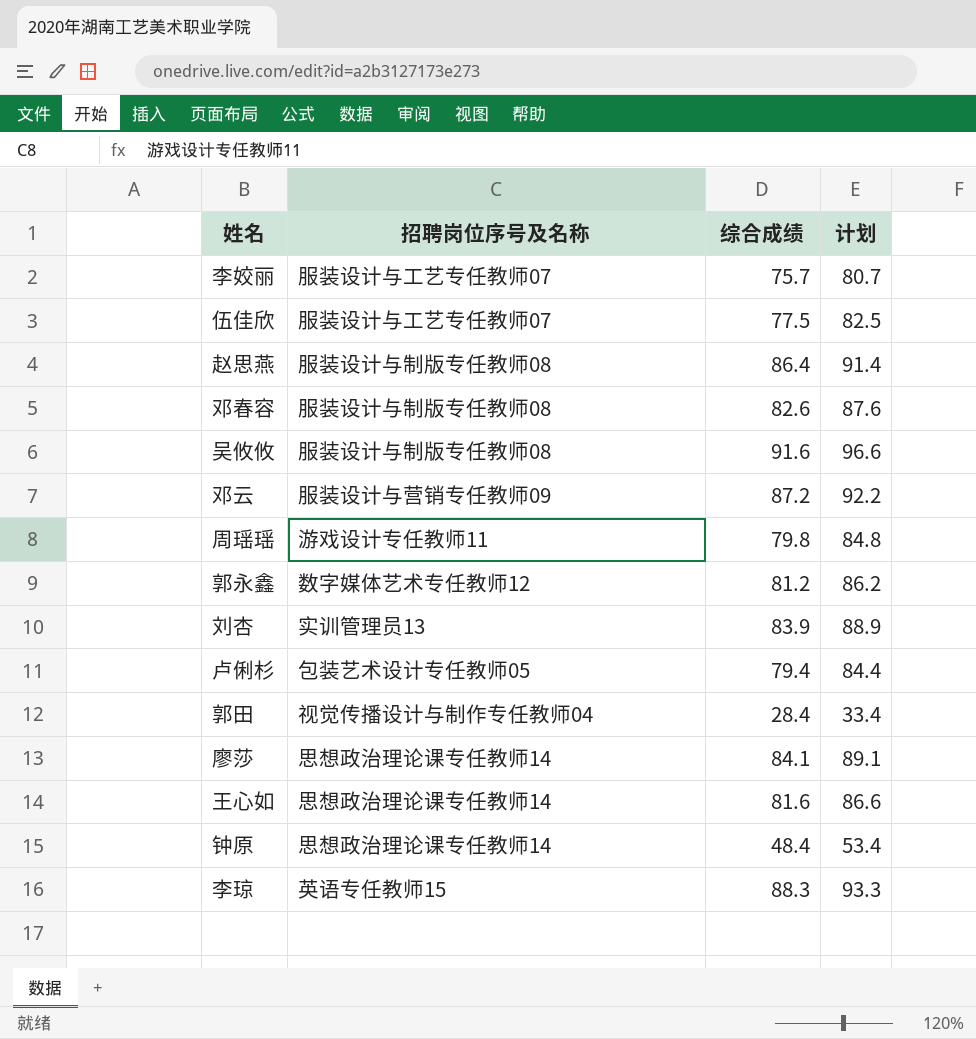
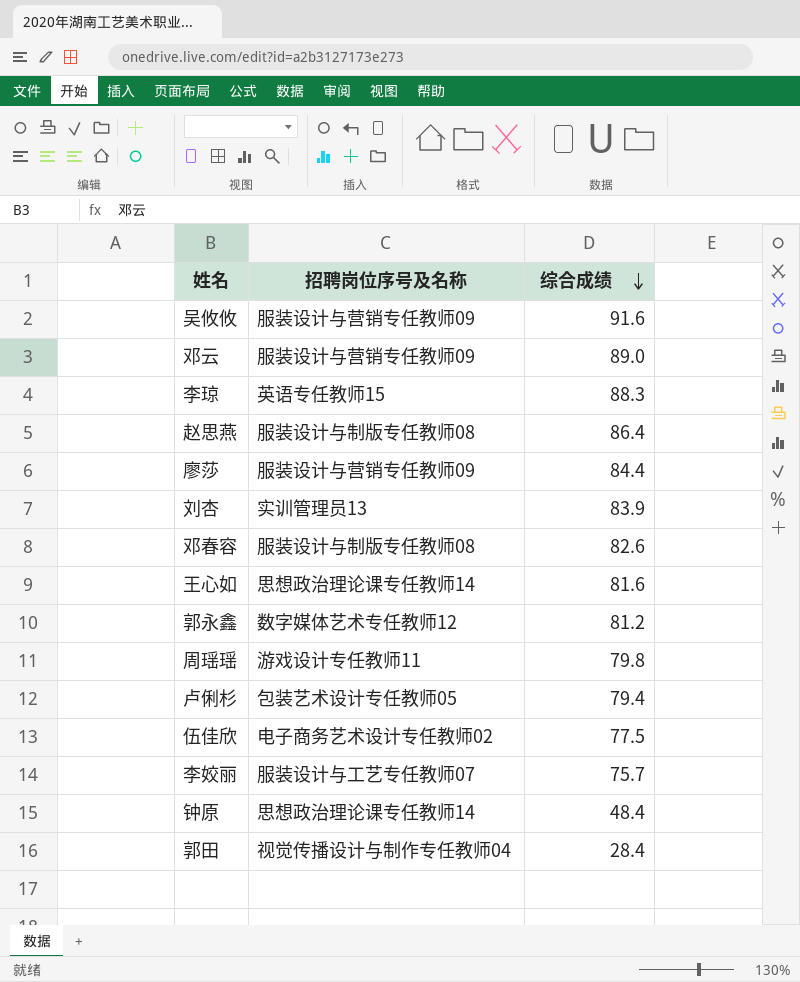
row order: none -> 综合成绩 descending
column 计划 | formula: [综合成绩] + 5 -> none
吴攸攸 | 招聘岗位序号及名称: 服装设计与制版专任教师08 -> 服装设计与营销专任教师09
邓云 | 综合成绩: 87.2 -> 89.0
廖莎 | 招聘岗位序号及名称: 思想政治理论课专任教师14 -> 服装设计与营销专任教师09
廖莎 | 综合成绩: 84.1 -> 84.4
伍佳欣 | 招聘岗位序号及名称: 服装设计与工艺专任教师07 -> 电子商务艺术设计专任教师02

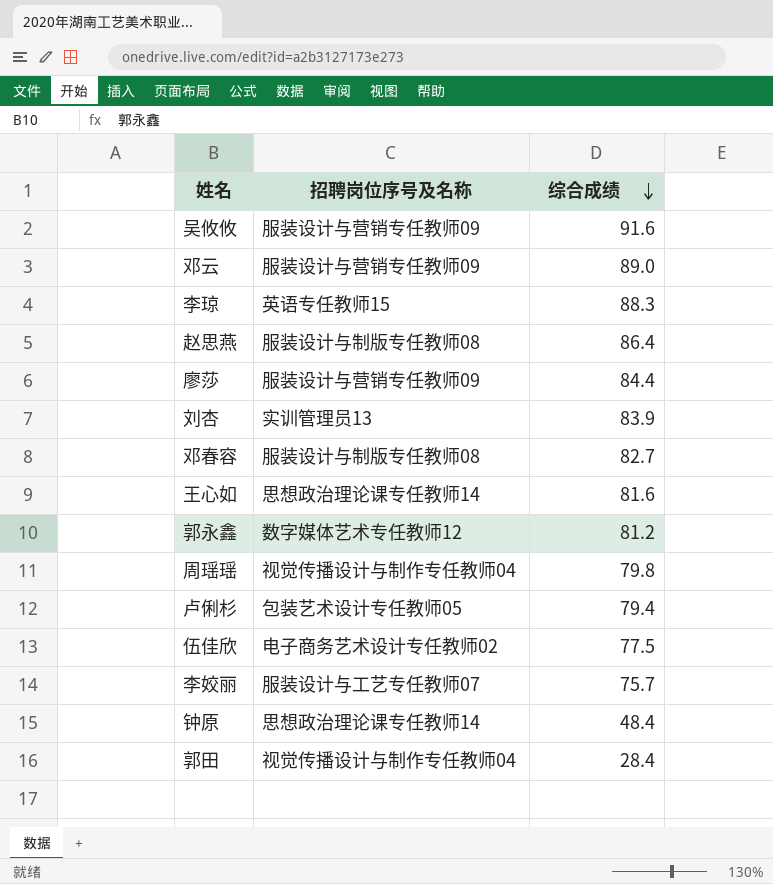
邓春容 | 综合成绩: 82.6 -> 82.7
周瑶瑶 | 招聘岗位序号及名称: 游戏设计专任教师11 -> 视觉传播设计与制作专任教师04

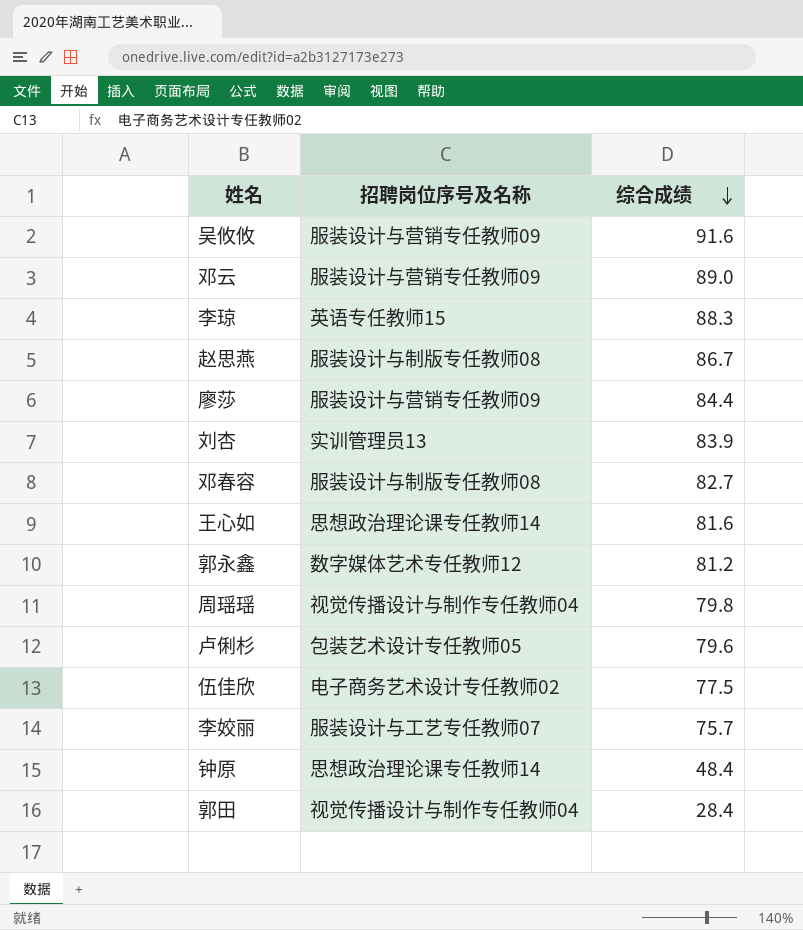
赵思燕 | 综合成绩: 86.4 -> 86.7
卢俐杉 | 综合成绩: 79.4 -> 79.6

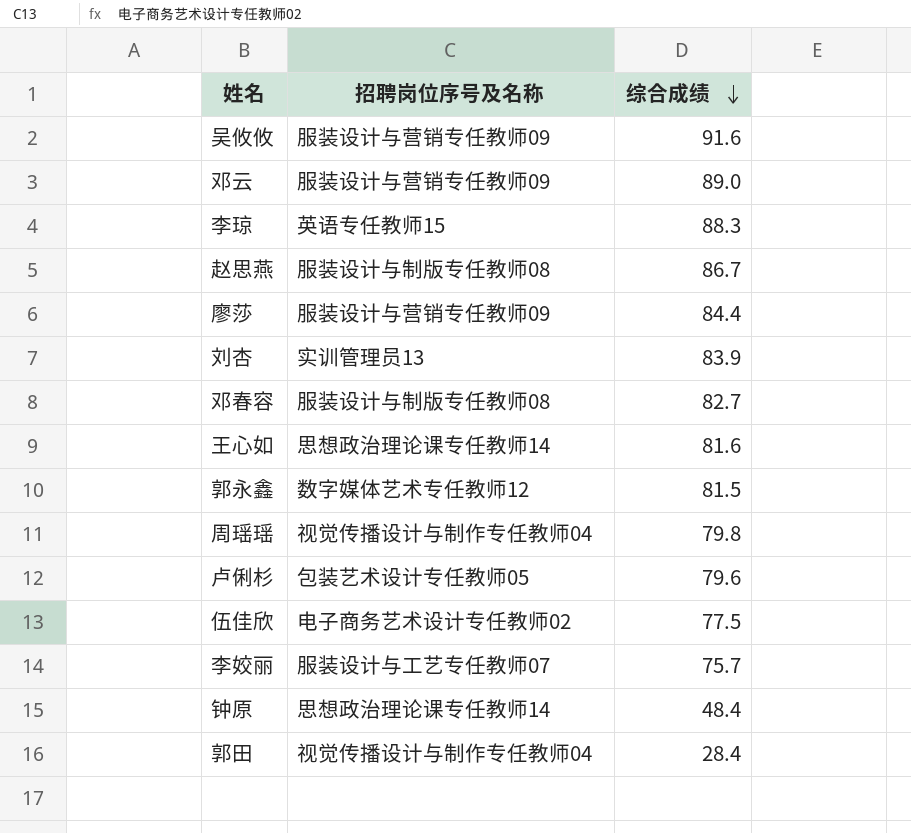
郭永鑫 | 综合成绩: 81.2 -> 81.5

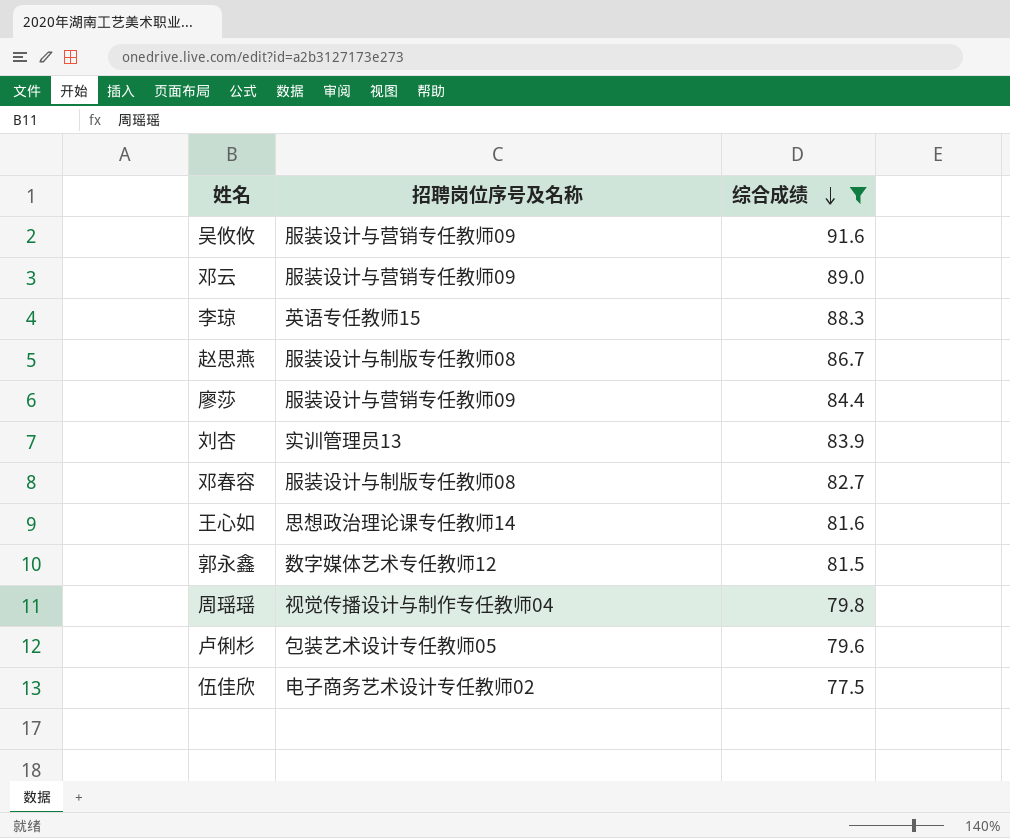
filter: none -> 综合成绩 >= 77.5

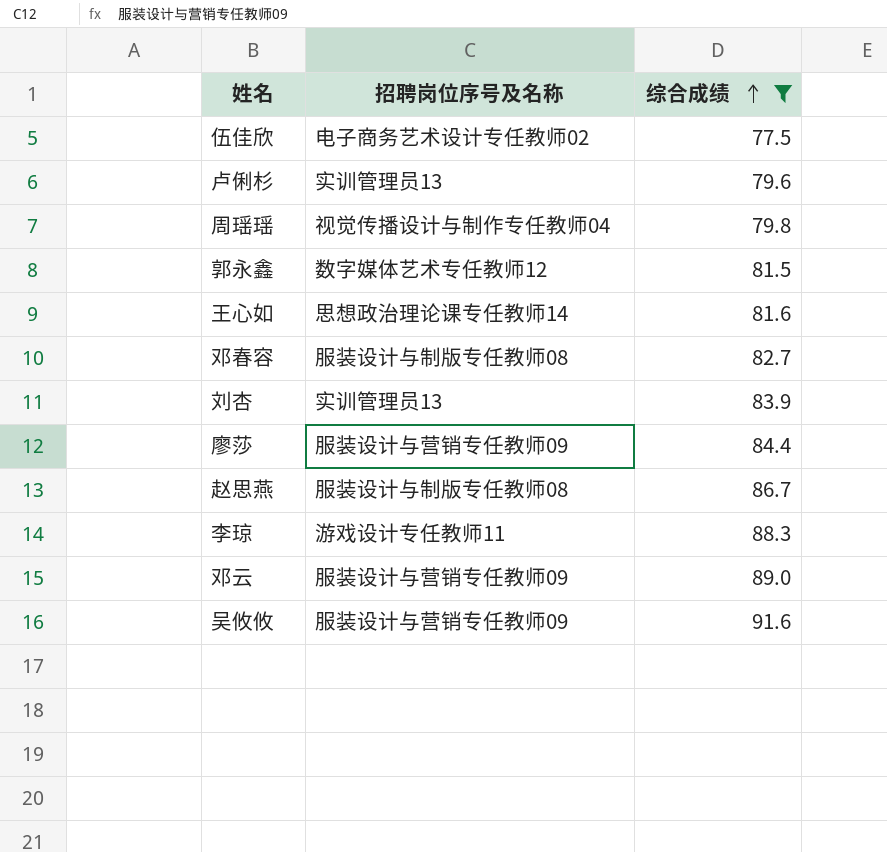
row order: 综合成绩 descending -> 综合成绩 ascending
卢俐杉 | 招聘岗位序号及名称: 包装艺术设计专任教师05 -> 实训管理员13
李琼 | 招聘岗位序号及名称: 英语专任教师15 -> 游戏设计专任教师11

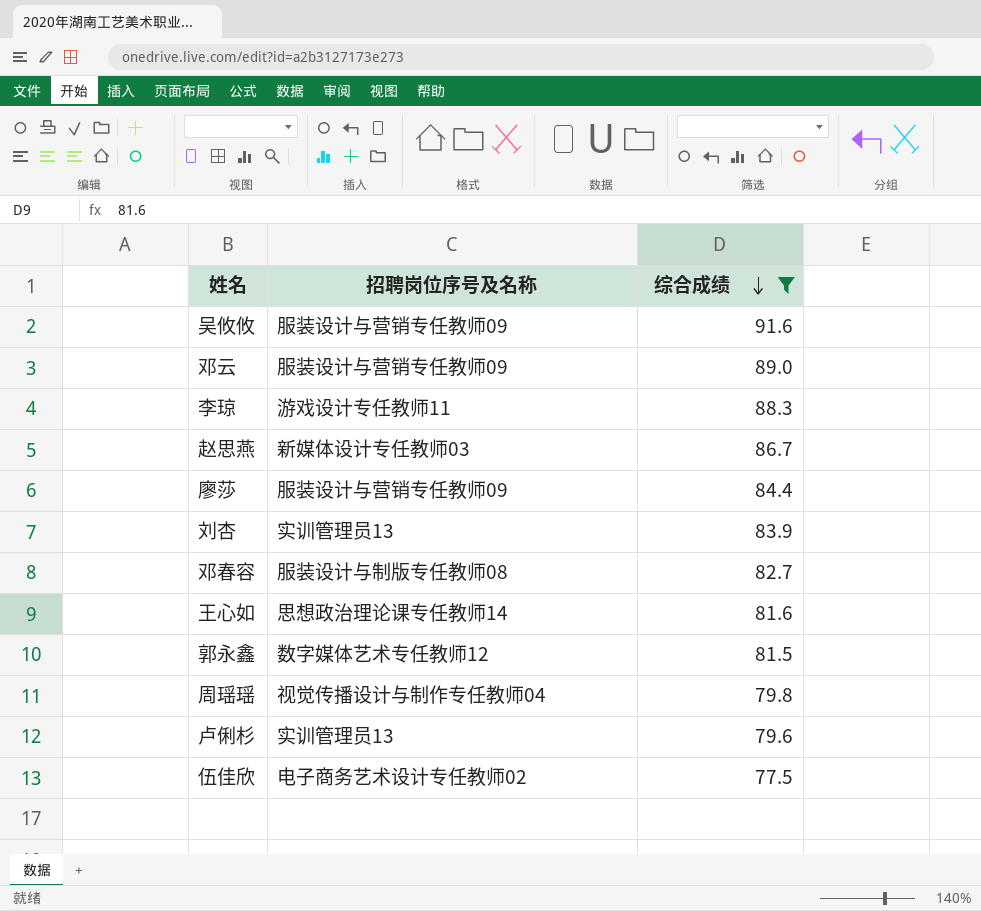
row order: 综合成绩 ascending -> 综合成绩 descending
赵思燕 | 招聘岗位序号及名称: 服装设计与制版专任教师08 -> 新媒体设计专任教师03

